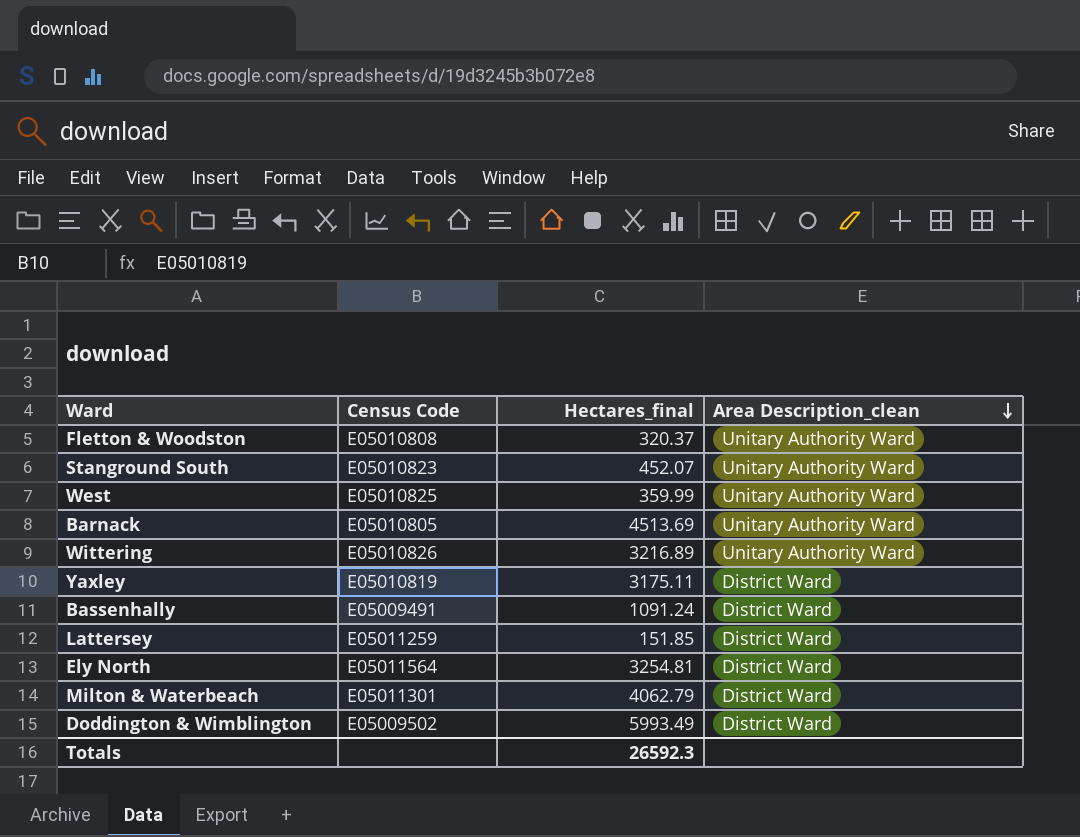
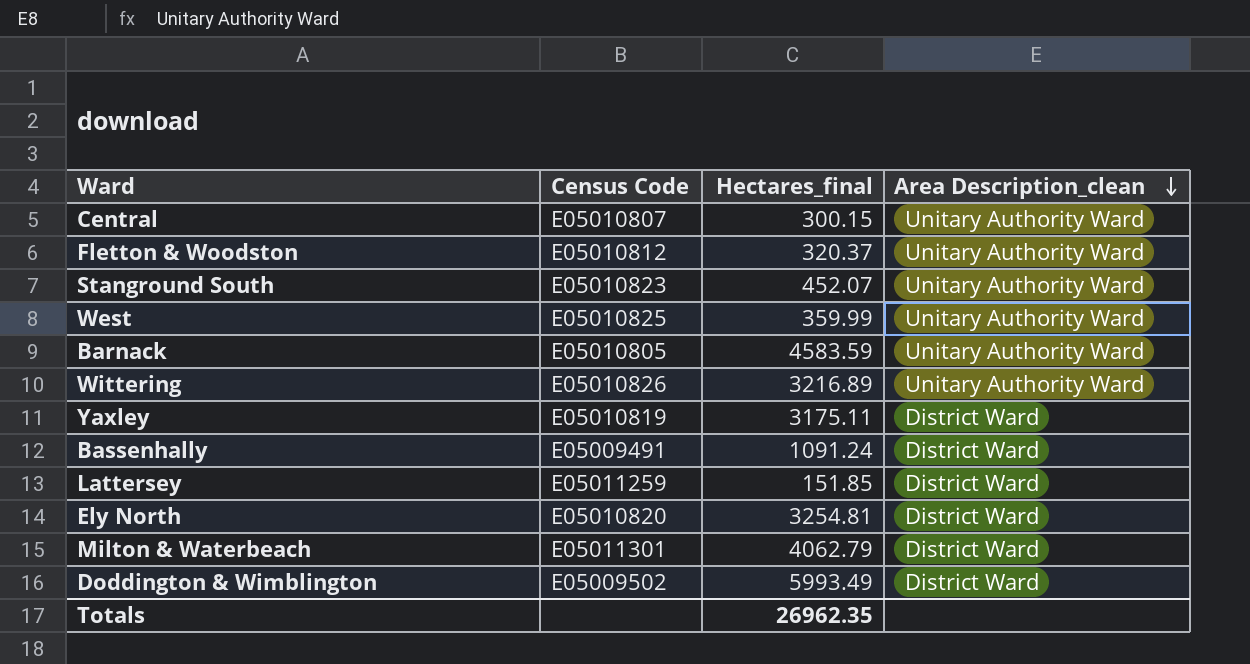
row Central: none -> E05010807 | 300.15 | Unitary Authority Ward
Fletton & Woodston | Census Code: E05010808 -> E05010812
Barnack | Hectares_final: 4513.69 -> 4583.59
Ely North | Census Code: E05011564 -> E05010820
Totals | Hectares_final: 26592.3 -> 26962.35

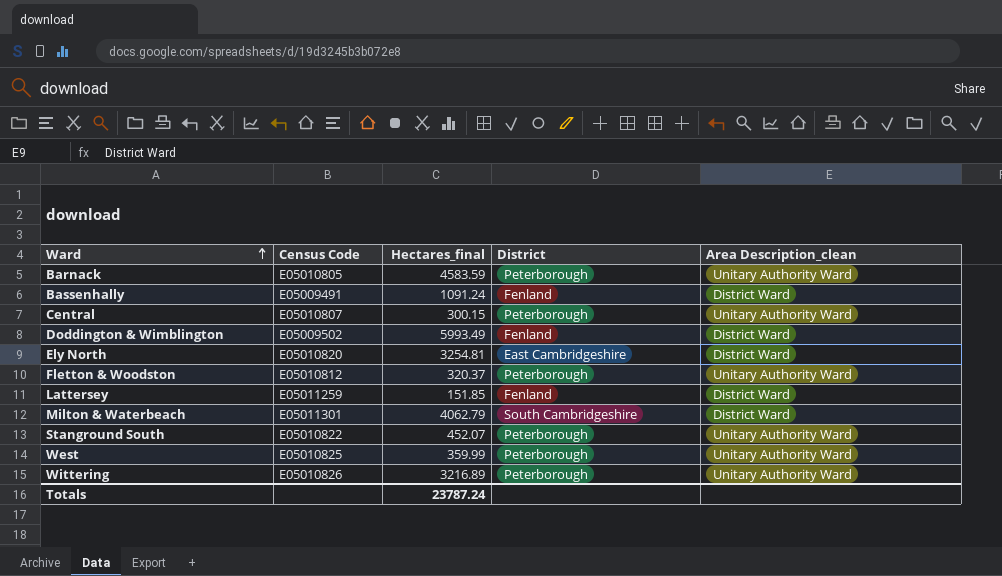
row order: Area Description_clean descending -> Ward ascending
column District | position: none -> 4
row Yaxley: E05010819 | 3175.11 | District Ward -> none
Stanground South | Census Code: E05010823 -> E05010822
Totals | Hectares_final: 26962.35 -> 23787.24

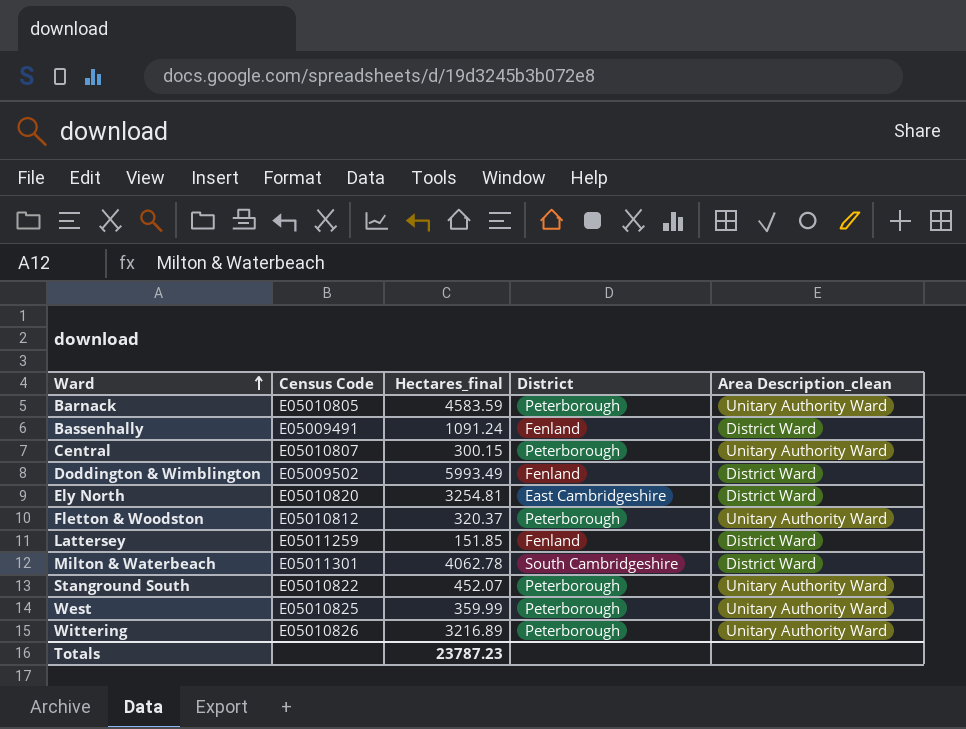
Milton & Waterbeach | Hectares_final: 4062.79 -> 4062.78
Totals | Hectares_final: 23787.24 -> 23787.23

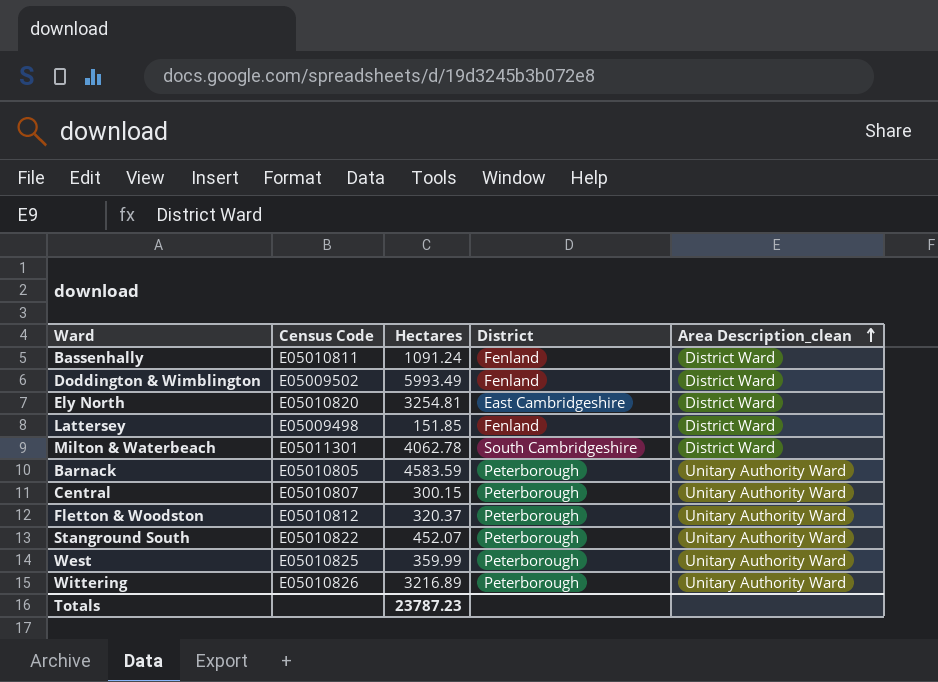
row order: Ward ascending -> Area Description_clean ascending
column name: Hectares_final -> Hectares
Bassenhally | Census Code: E05009491 -> E05010811
Lattersey | Census Code: E05011259 -> E05009498

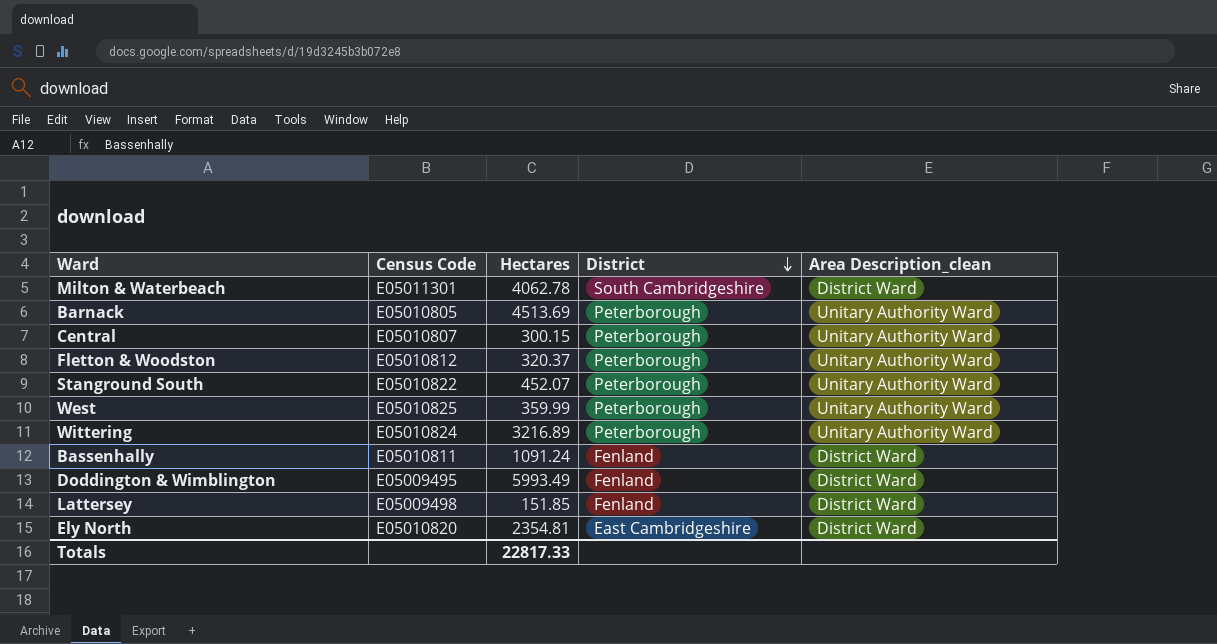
row order: Area Description_clean ascending -> District descending
Barnack | Hectares: 4583.59 -> 4513.69
Wittering | Census Code: E05010826 -> E05010824
Doddington & Wimblington | Census Code: E05009502 -> E05009495
Ely North | Hectares: 3254.81 -> 2354.81
Totals | Hectares: 23787.23 -> 22817.33

